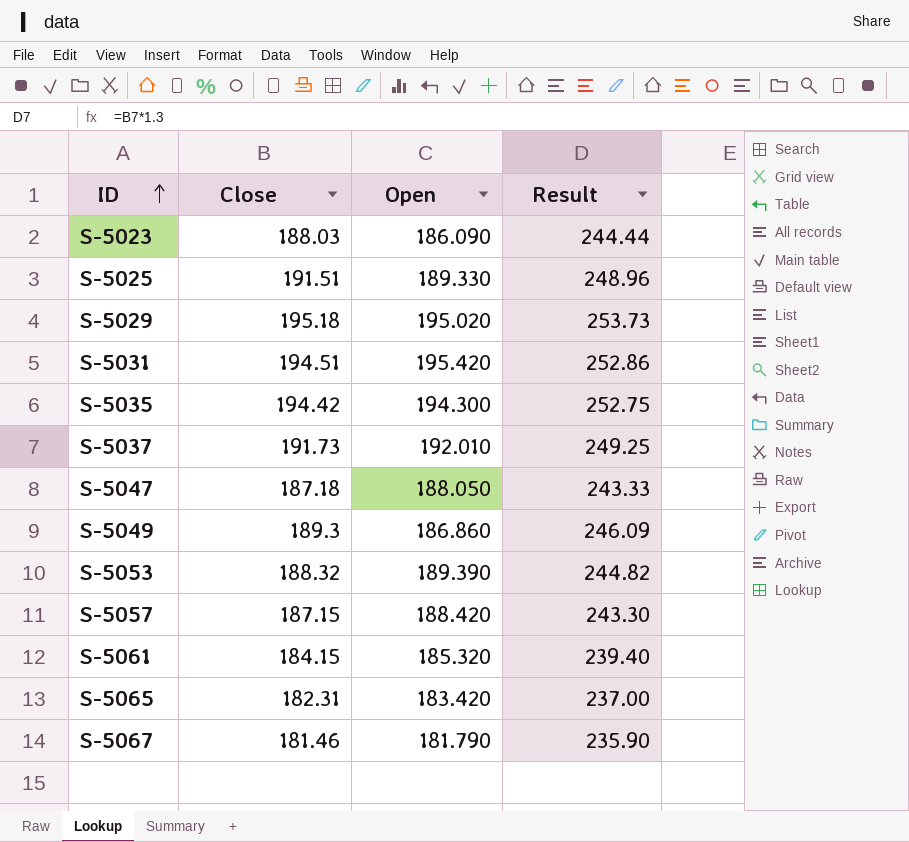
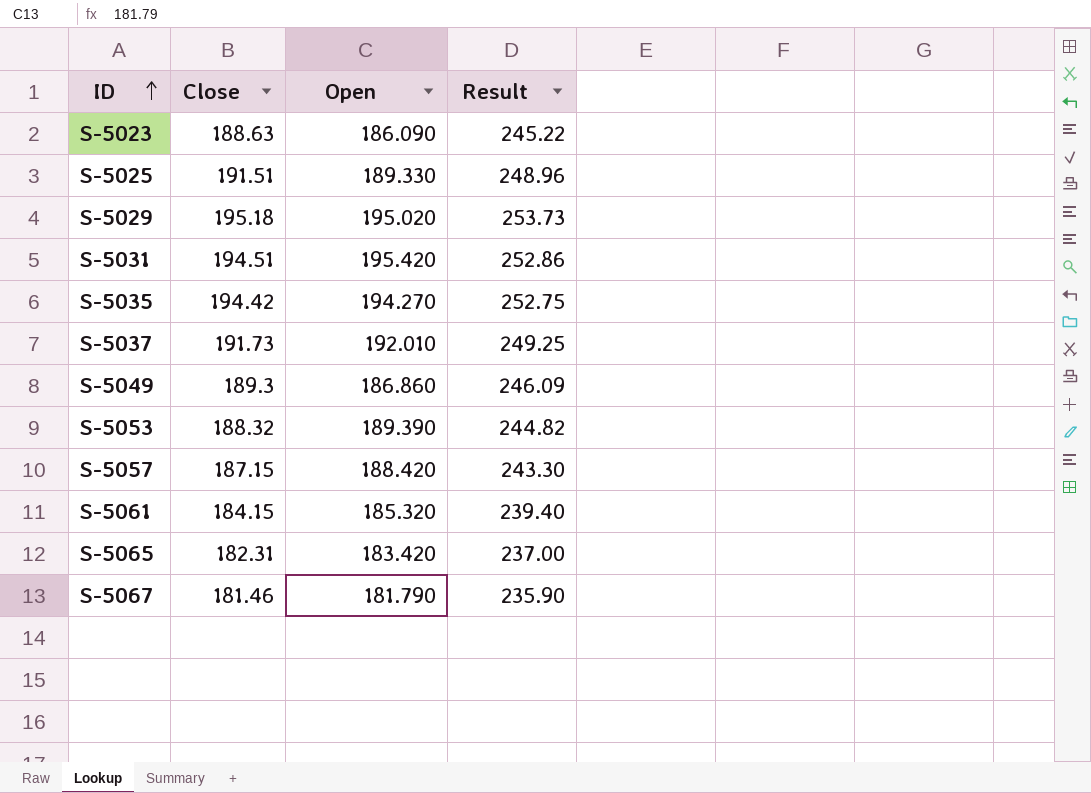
row S-5047: 187.18 | 188.050 | 243.33 -> none
S-5023 | Close: 188.03 -> 188.63
S-5023 | Result: 244.44 -> 245.22
S-5035 | Open: 194.300 -> 194.270

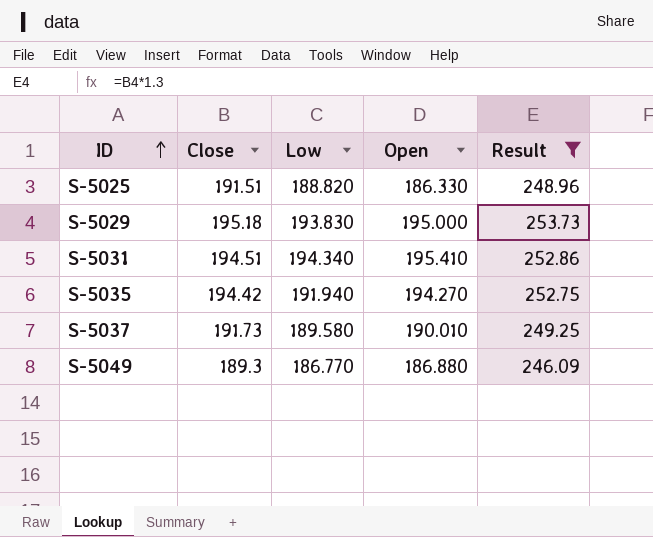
filter: none -> Result >= 246.09
column Low | position: none -> 3
S-5025 | Open: 189.330 -> 186.330
S-5029 | Open: 195.020 -> 195.000
S-5031 | Open: 195.420 -> 195.410
S-5037 | Open: 192.010 -> 190.010
S-5049 | Open: 186.860 -> 186.880

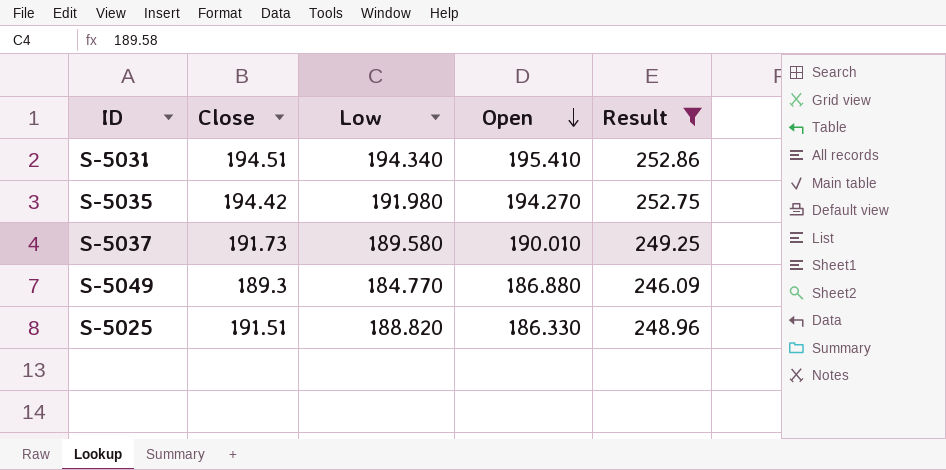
row order: ID ascending -> Open descending
row S-5029: 195.18 | 193.830 | 195.000 | 253.73 -> none
S-5035 | Low: 191.940 -> 191.980
S-5049 | Low: 186.770 -> 184.770

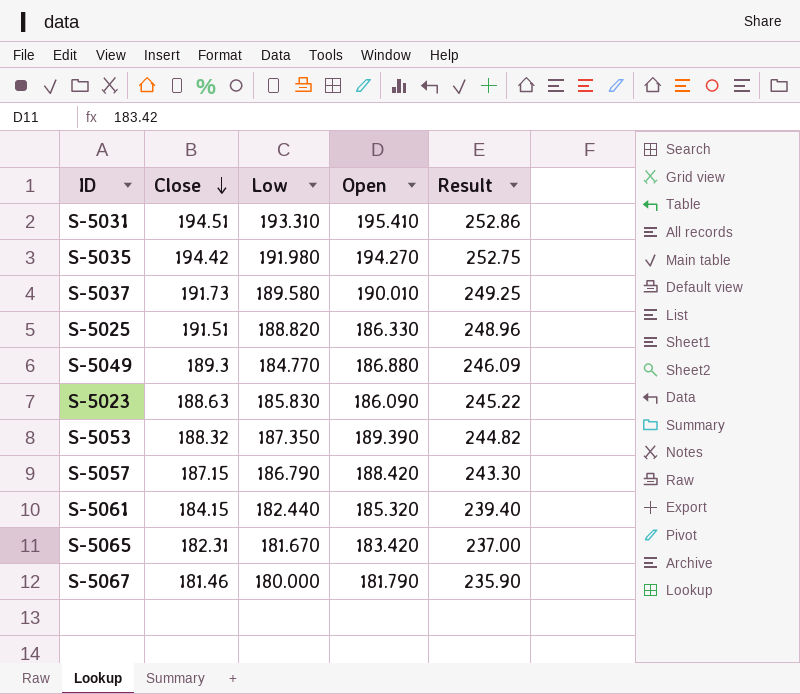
filter: Result >= 246.09 -> none
row order: Open descending -> Close descending
S-5031 | Low: 194.340 -> 193.310

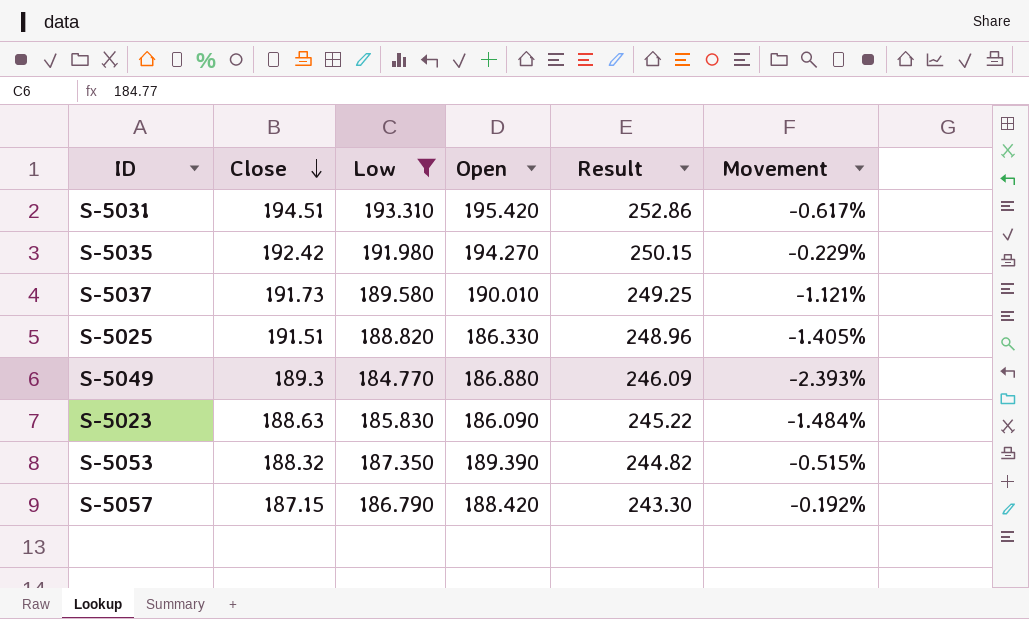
filter: none -> Low >= 184.770
column Movement | formula: none -> ([Low] - [Close]) / [Close]
S-5031 | Open: 195.410 -> 195.420
S-5035 | Close: 194.42 -> 192.42
S-5035 | Result: 252.75 -> 250.15

